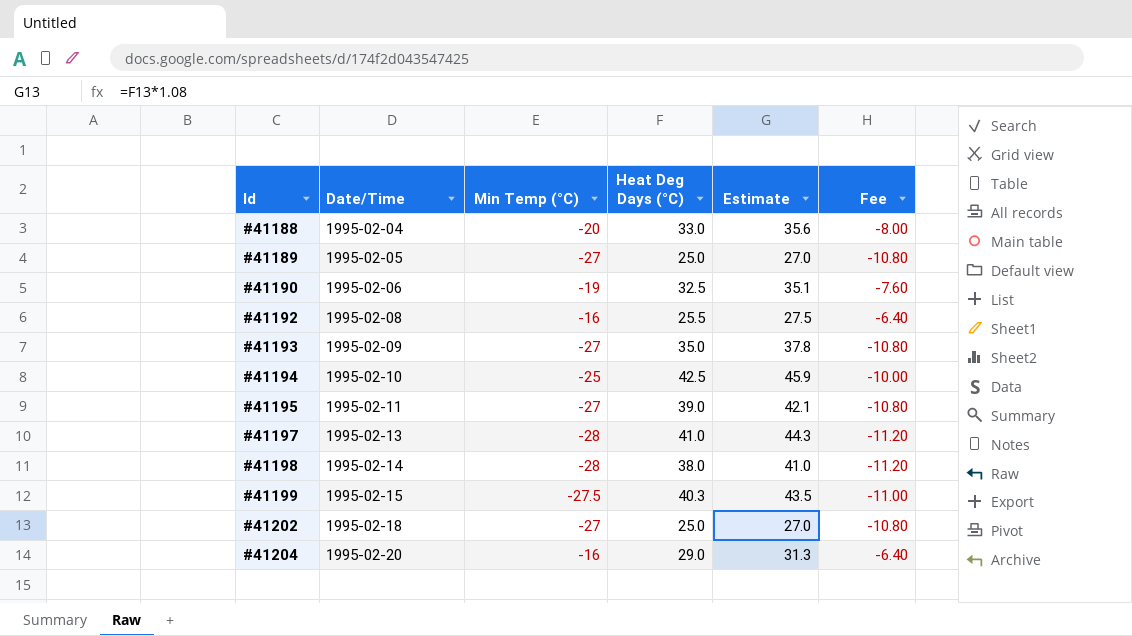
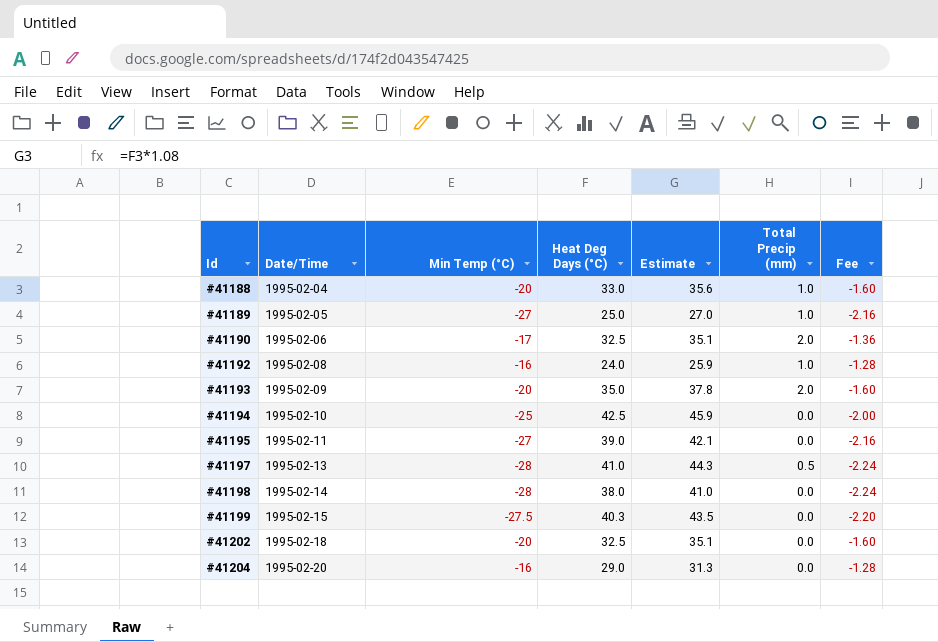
column Total Precip (mm) | position: none -> 6
column Fee | formula: [Min Temp (°C)] * 0.4 -> [Min Temp (°C)] * 0.08
#41190 | Min Temp (°C): -19 -> -17
#41192 | Heat Deg Days (°C): 25.5 -> 24.0
#41192 | Estimate: 27.5 -> 25.9
#41193 | Min Temp (°C): -27 -> -20
#41202 | Min Temp (°C): -27 -> -20
#41202 | Heat Deg Days (°C): 25.0 -> 32.5
#41202 | Estimate: 27.0 -> 35.1

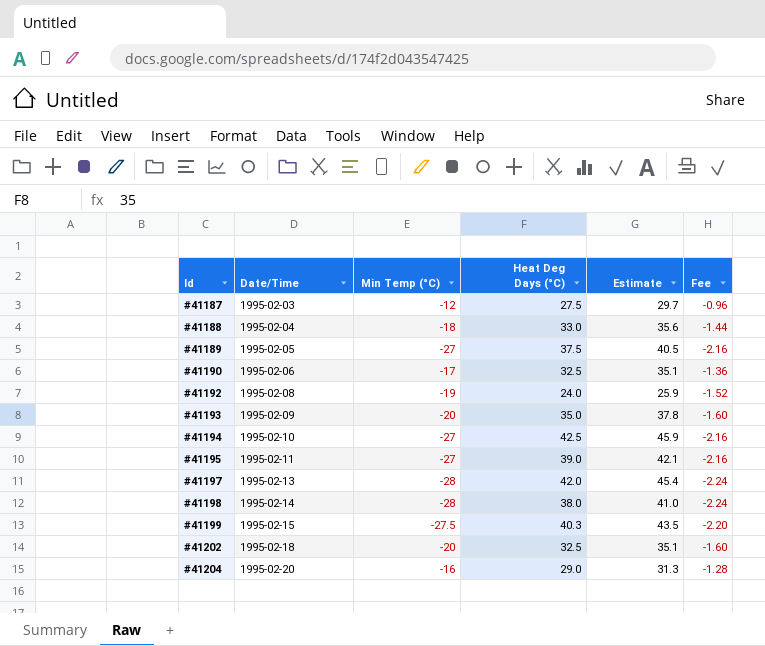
column Total Precip (mm) | position: 6 -> none
row #41187: none -> 1995-02-03 | -12 | 27.5 | 29.7 | -0.96
#41188 | Min Temp (°C): -20 -> -18
#41188 | Fee: -1.60 -> -1.44
#41189 | Heat Deg Days (°C): 25.0 -> 37.5
#41189 | Estimate: 27.0 -> 40.5
#41192 | Min Temp (°C): -16 -> -19
#41192 | Fee: -1.28 -> -1.52
#41194 | Min Temp (°C): -25 -> -27
#41194 | Fee: -2.00 -> -2.16
#41197 | Heat Deg Days (°C): 41.0 -> 42.0
#41197 | Estimate: 44.3 -> 45.4

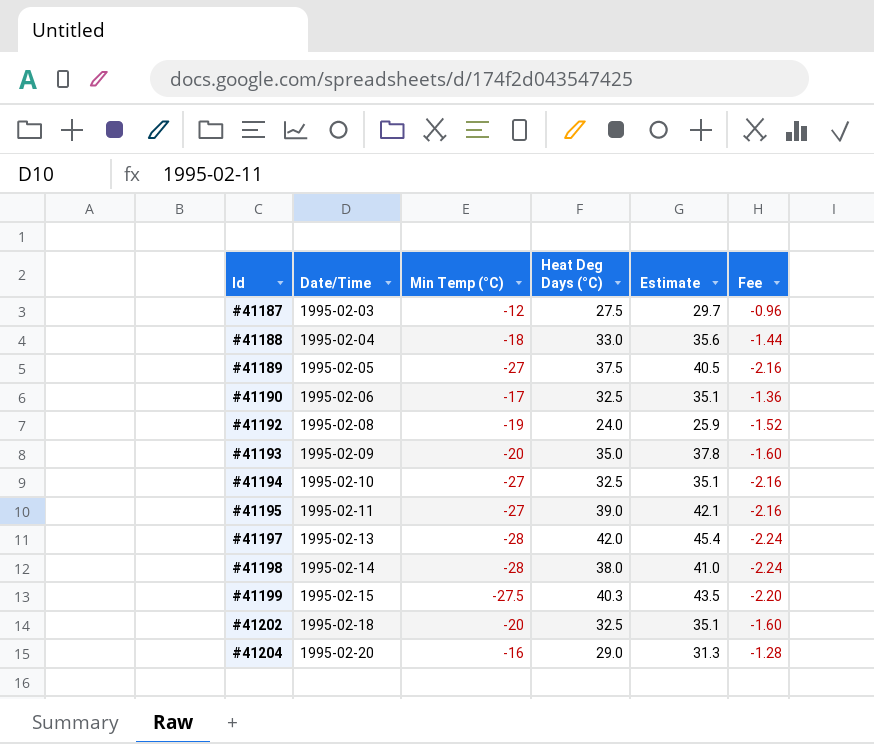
#41194 | Heat Deg Days (°C): 42.5 -> 32.5
#41194 | Estimate: 45.9 -> 35.1

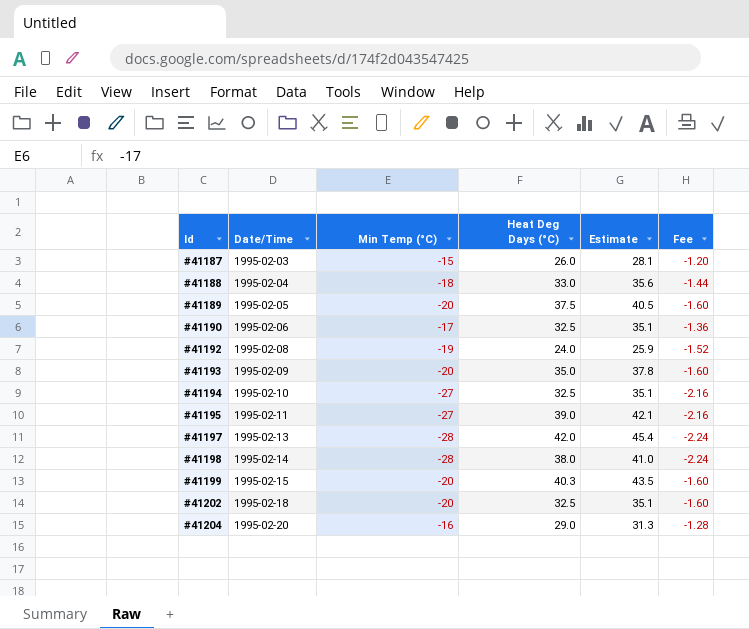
#41187 | Min Temp (°C): -12 -> -15
#41187 | Heat Deg Days (°C): 27.5 -> 26.0
#41187 | Estimate: 29.7 -> 28.1
#41187 | Fee: -0.96 -> -1.20
#41189 | Min Temp (°C): -27 -> -20
#41189 | Fee: -2.16 -> -1.60
#41199 | Min Temp (°C): -27.5 -> -20
#41199 | Fee: -2.20 -> -1.60

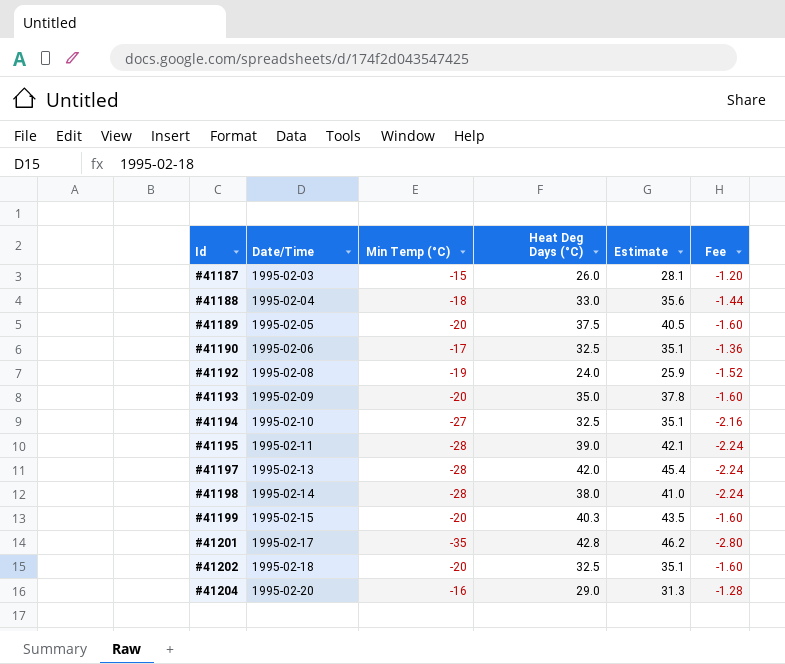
#41195 | Min Temp (°C): -27 -> -28
#41195 | Fee: -2.16 -> -2.24
row #41201: none -> 1995-02-17 | -35 | 42.8 | 46.2 | -2.80

